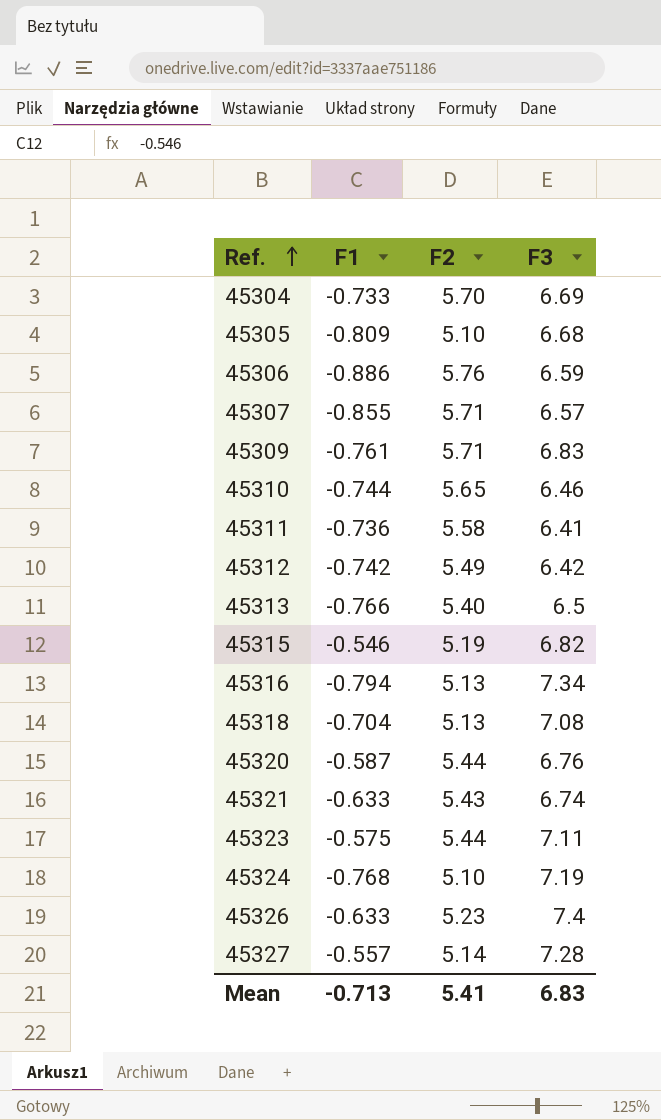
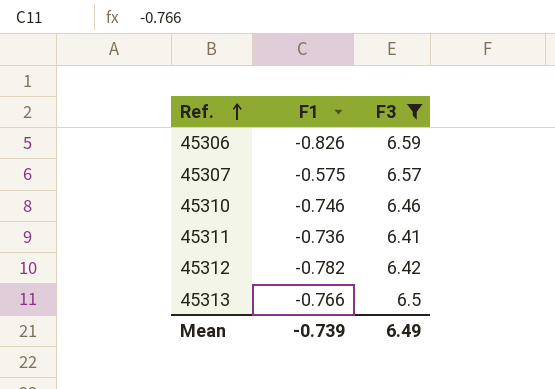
filter: none -> F3 <= 6.59
column F2 | position: 3 -> none
45306 | F1: -0.886 -> -0.826
45307 | F1: -0.855 -> -0.575
45310 | F1: -0.744 -> -0.746
45312 | F1: -0.742 -> -0.782
Mean | F1: -0.713 -> -0.739
Mean | F3: 6.83 -> 6.49

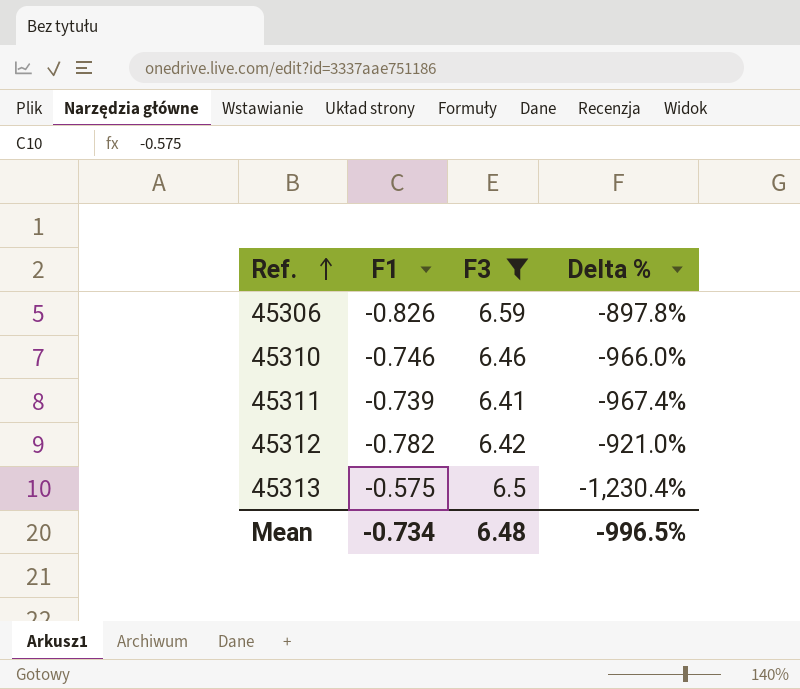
column Delta % | formula: none -> ([F3] - [F1]) / [F1]
row 45307: -0.575 | 6.57 -> none
45311 | F1: -0.736 -> -0.739
45313 | F1: -0.766 -> -0.575
Mean | F1: -0.739 -> -0.734
Mean | F3: 6.49 -> 6.48

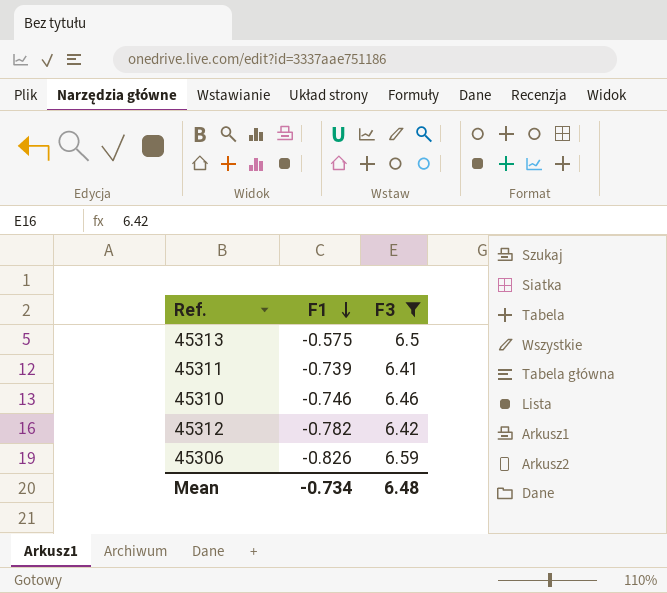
row order: Ref. ascending -> F1 descending
column Delta % | formula: ([F3] - [F1]) / [F1] -> none

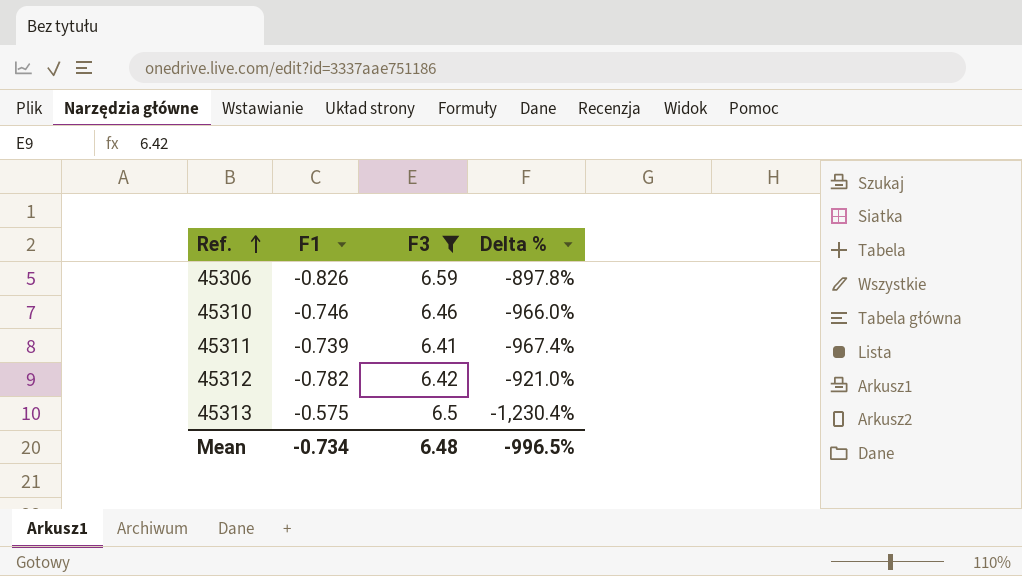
row order: F1 descending -> Ref. ascending
column Delta % | formula: none -> ([F3] - [F1]) / [F1]

